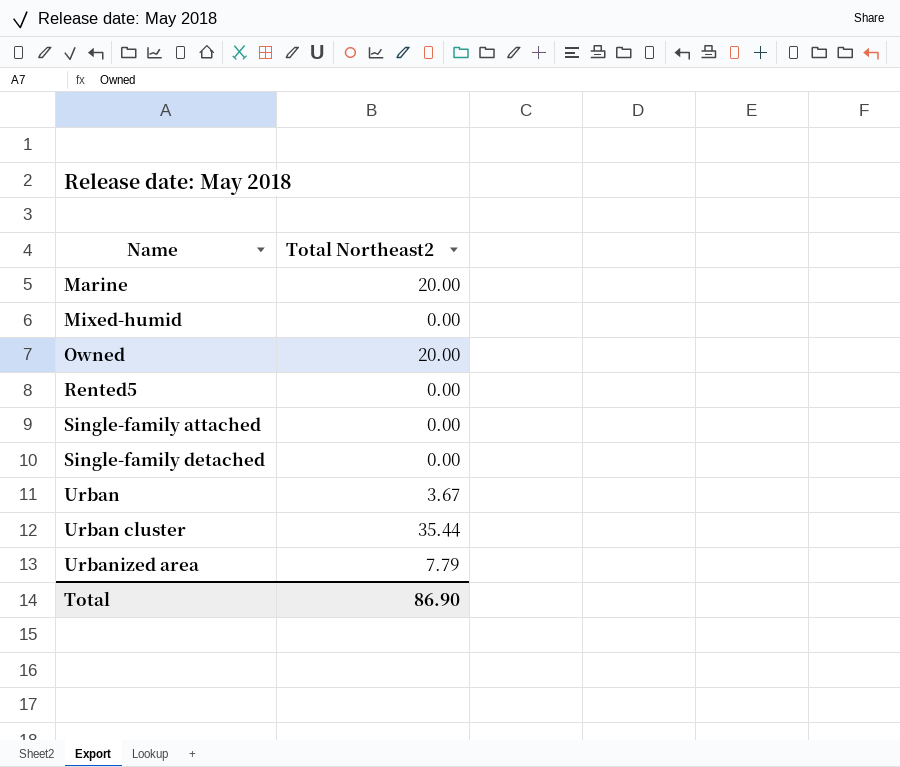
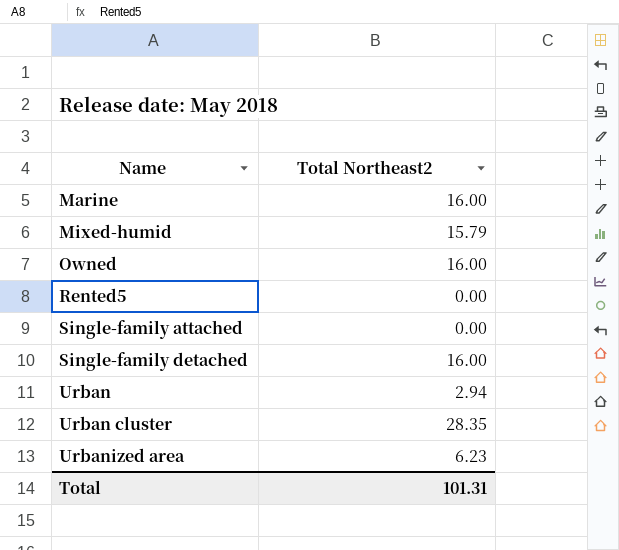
Marine | Total Northeast2: 20.00 -> 16.00
Mixed-humid | Total Northeast2: 0.00 -> 15.79
Owned | Total Northeast2: 20.00 -> 16.00
Single-family detached | Total Northeast2: 0.00 -> 16.00
Urban | Total Northeast2: 3.67 -> 2.94
Urban cluster | Total Northeast2: 35.44 -> 28.35
Urbanized area | Total Northeast2: 7.79 -> 6.23
Total | Total Northeast2: 86.90 -> 101.31

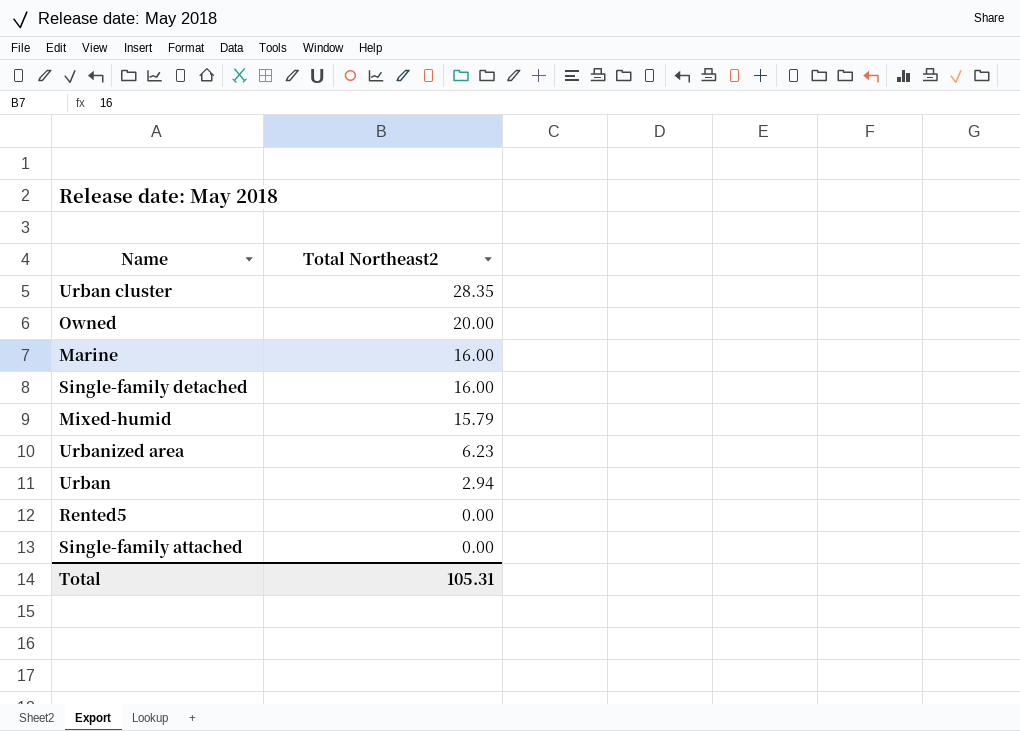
row order: Name ascending -> Total Northeast2 descending
Owned | Total Northeast2: 16.00 -> 20.00
Total | Total Northeast2: 101.31 -> 105.31

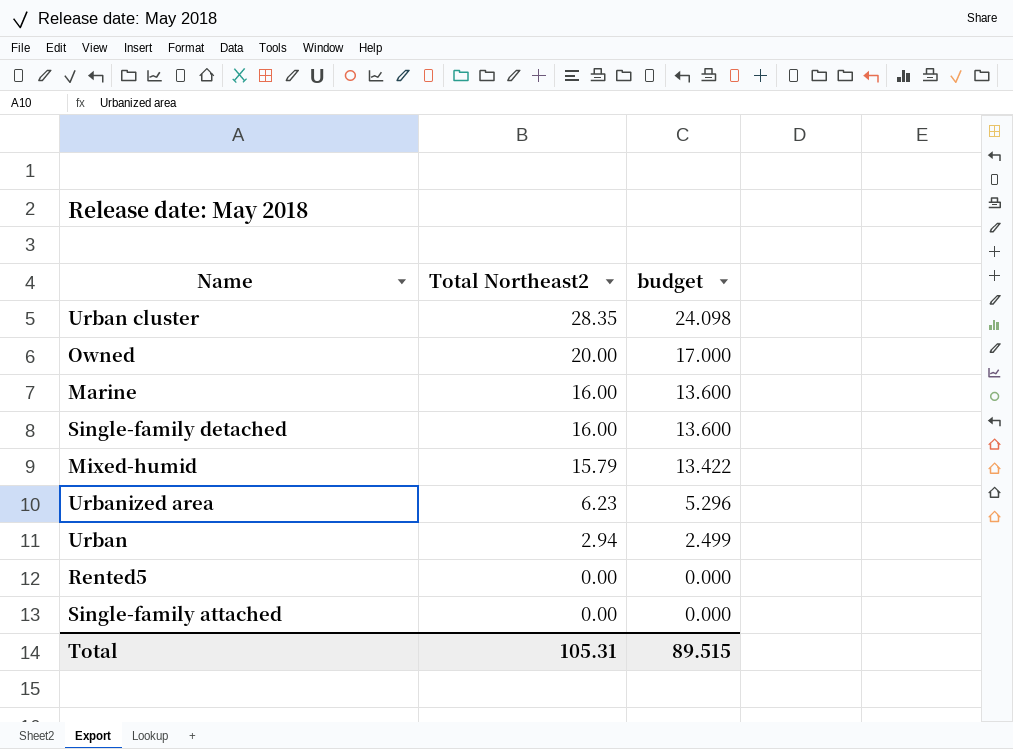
column budget | formula: none -> [Total Northeast2] * 0.85

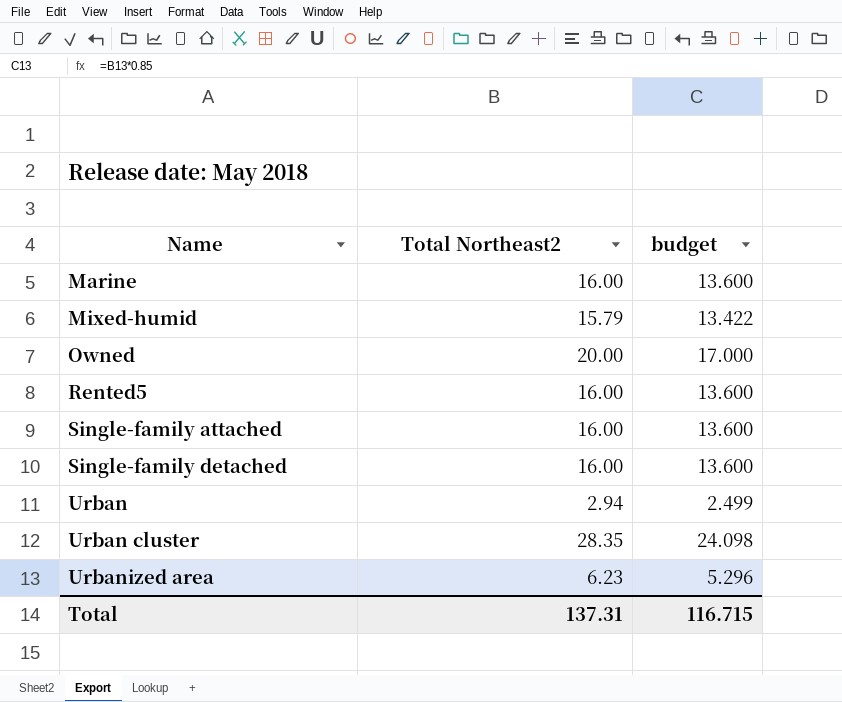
row order: Total Northeast2 descending -> Name ascending
Rented5 | Total Northeast2: 0.00 -> 16.00
Rented5 | budget: 0.000 -> 13.600
Single-family attached | Total Northeast2: 0.00 -> 16.00
Single-family attached | budget: 0.000 -> 13.600
Total | Total Northeast2: 105.31 -> 137.31
Total | budget: 89.515 -> 116.715

